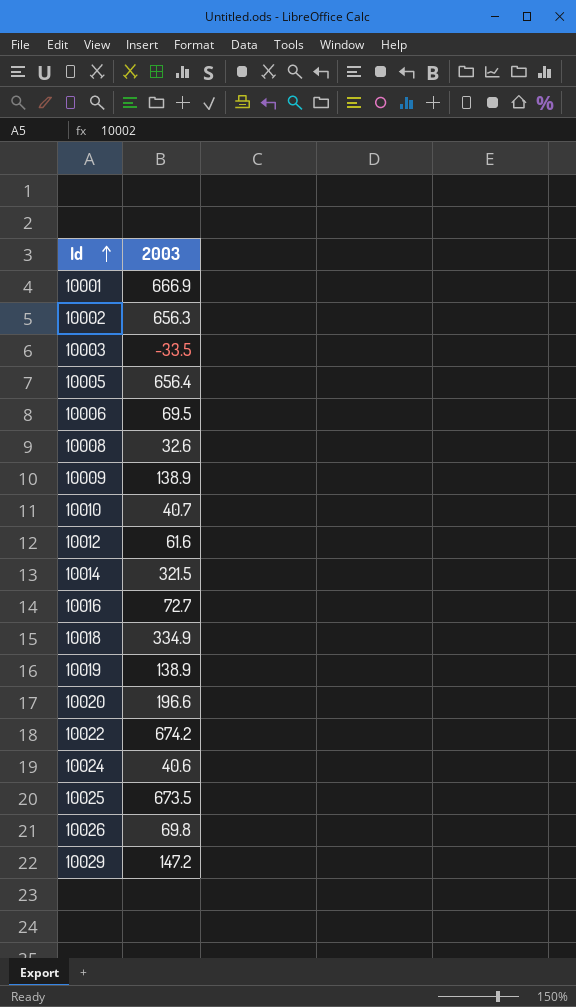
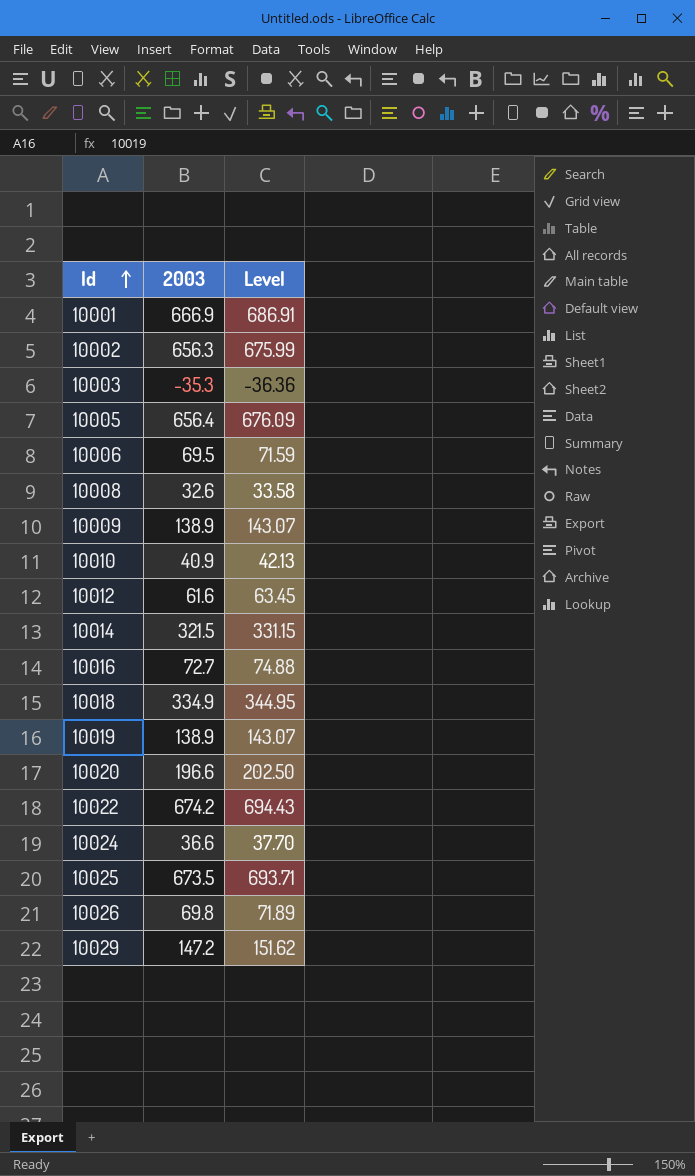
column Level | formula: none -> [2003] * 1.03
10003 | 2003: -33.5 -> -35.3
10010 | 2003: 40.7 -> 40.9
10024 | 2003: 40.6 -> 36.6

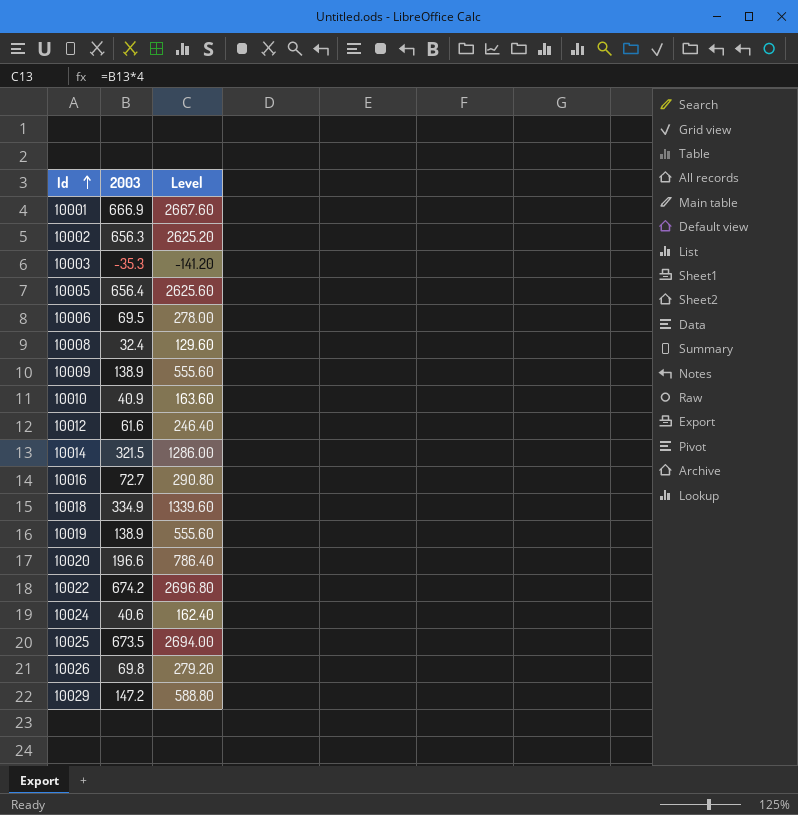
column Level | formula: [2003] * 1.03 -> [2003] * 4
10008 | 2003: 32.6 -> 32.4
10024 | 2003: 36.6 -> 40.6

